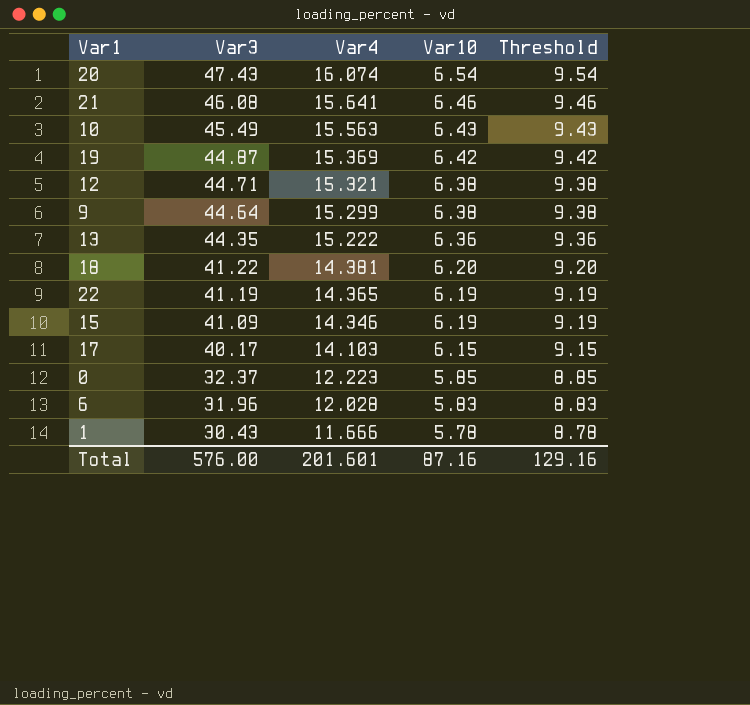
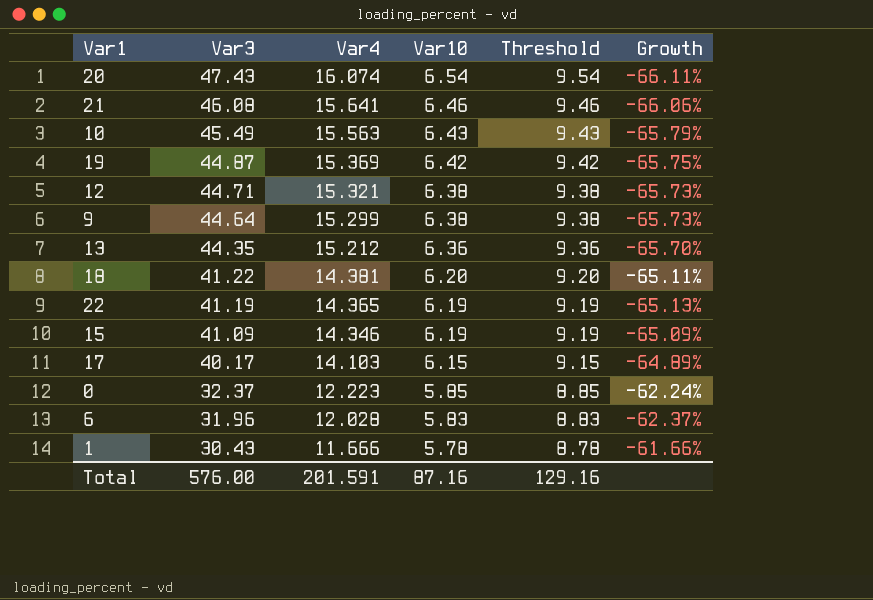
column Growth | formula: none -> ([Var4] - [Var3]) / [Var3]
13 | Var4: 15.222 -> 15.212
Total | Var4: 201.601 -> 201.591

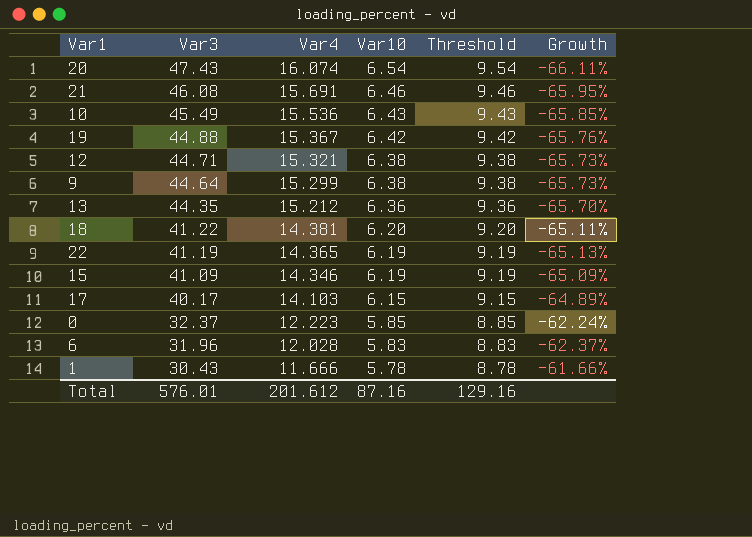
21 | Var4: 15.641 -> 15.691
21 | Growth: -66.06% -> -65.95%
10 | Var4: 15.563 -> 15.536
10 | Growth: -65.79% -> -65.85%
19 | Var3: 44.87 -> 44.88
19 | Var4: 15.369 -> 15.367
19 | Growth: -65.75% -> -65.76%
Total | Var3: 576.00 -> 576.01
Total | Var4: 201.591 -> 201.612

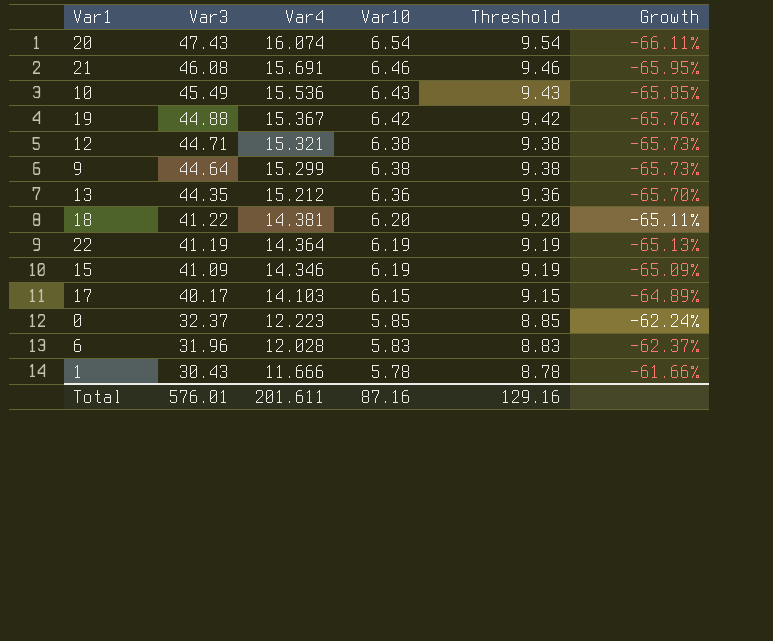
22 | Var4: 14.365 -> 14.364
Total | Var4: 201.612 -> 201.611

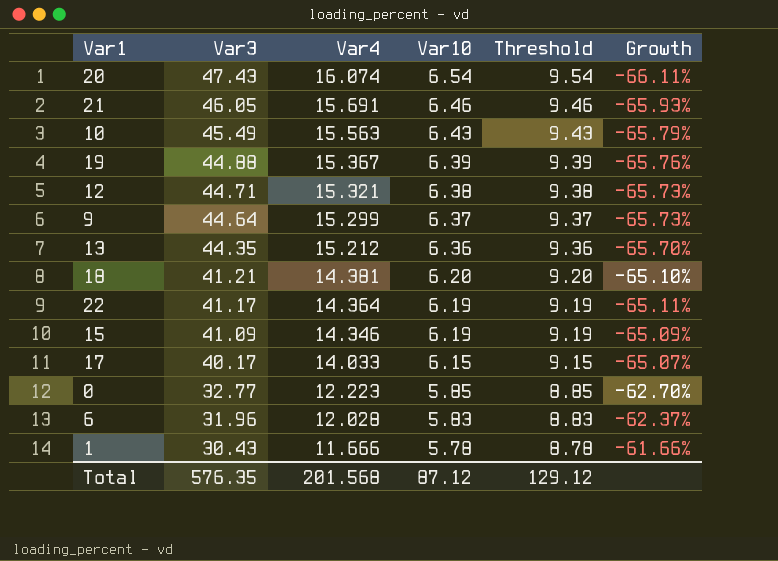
21 | Var3: 46.08 -> 46.05
21 | Growth: -65.95% -> -65.93%
10 | Var4: 15.536 -> 15.563
10 | Growth: -65.85% -> -65.79%
19 | Var10: 6.42 -> 6.39
19 | Threshold: 9.42 -> 9.39
9 | Var10: 6.38 -> 6.37
9 | Threshold: 9.38 -> 9.37
18 | Var3: 41.22 -> 41.21
18 | Growth: -65.11% -> -65.10%
22 | Var3: 41.19 -> 41.17
22 | Growth: -65.13% -> -65.11%
17 | Var4: 14.103 -> 14.033
17 | Growth: -64.89% -> -65.07%
0 | Var3: 32.37 -> 32.77
0 | Growth: -62.24% -> -62.70%
Total | Var3: 576.01 -> 576.35
Total | Var4: 201.611 -> 201.568
Total | Var10: 87.16 -> 87.12
Total | Threshold: 129.16 -> 129.12

